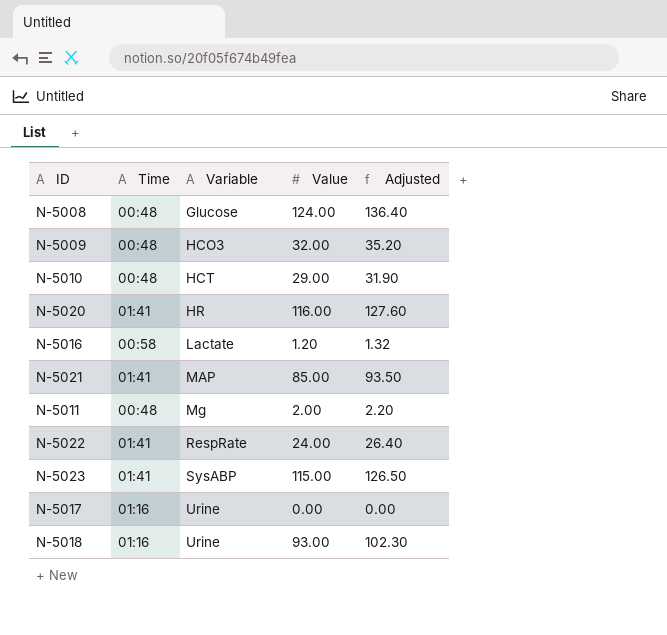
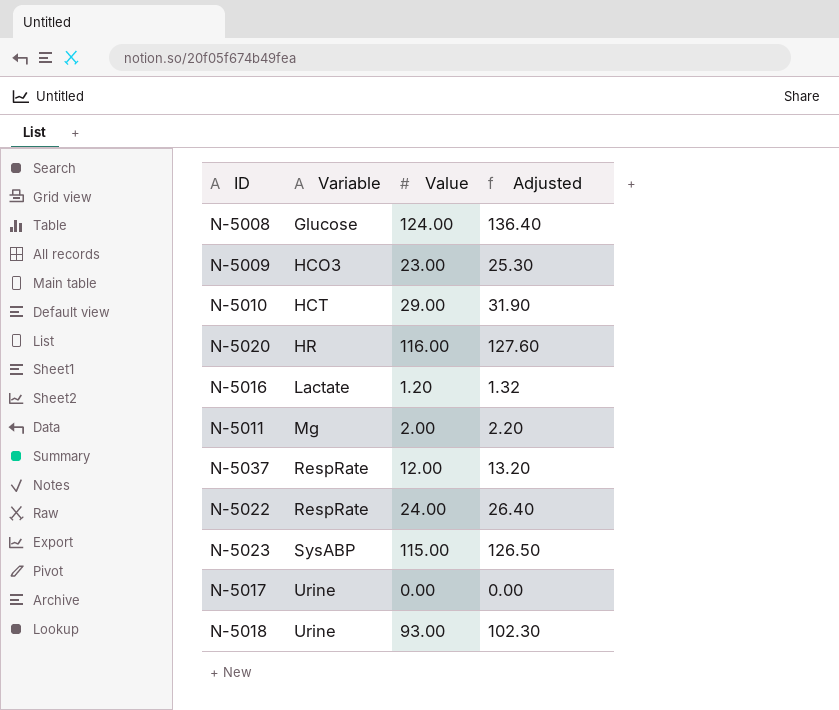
column Time | position: 2 -> none
row N-5021: 01:41 | MAP | 85.00 | 93.50 -> none
N-5009 | Value: 32.00 -> 23.00
N-5009 | Adjusted: 35.20 -> 25.30
row N-5037: none -> RespRate | 12.00 | 13.20

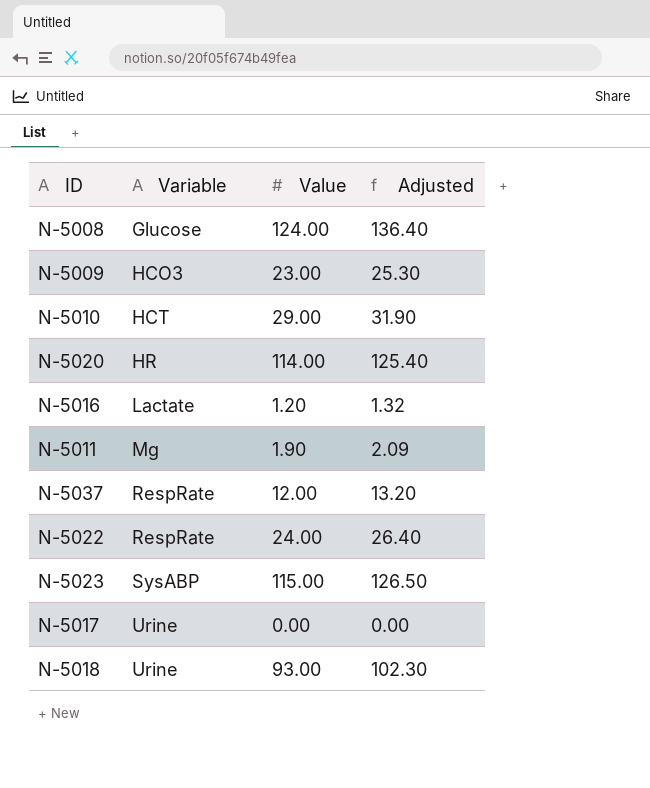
N-5020 | Value: 116.00 -> 114.00
N-5020 | Adjusted: 127.60 -> 125.40
N-5011 | Value: 2.00 -> 1.90
N-5011 | Adjusted: 2.20 -> 2.09

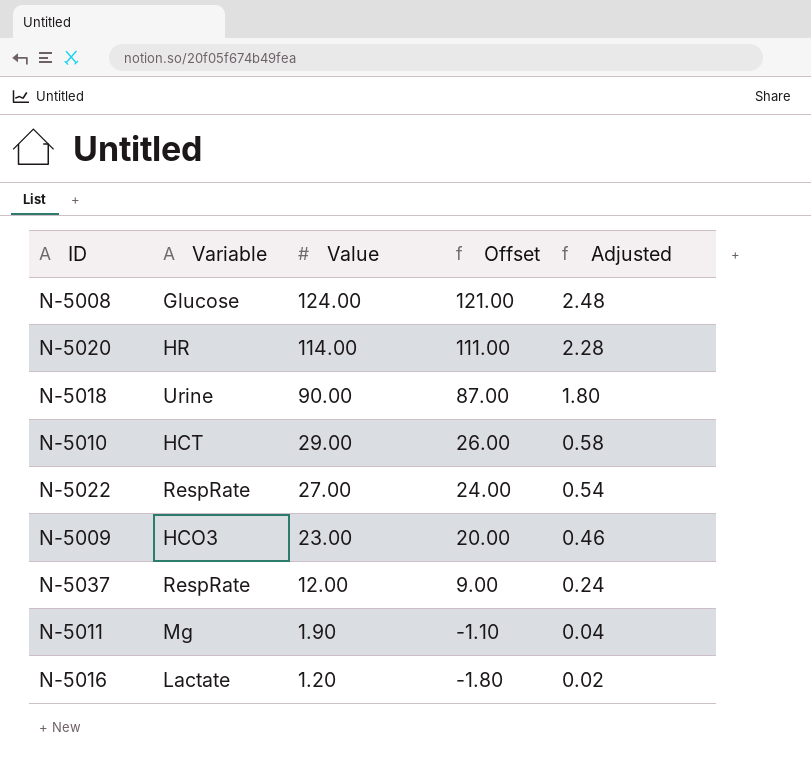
row order: Variable ascending -> Value descending
column Offset | formula: none -> [Value] - 3
column Adjusted | formula: [Value] * 1.1 -> [Value] * 0.02
row N-5023: SysABP | 115.00 | 126.50 -> none
row N-5017: Urine | 0.00 | 0.00 -> none
N-5018 | Value: 93.00 -> 90.00
N-5022 | Value: 24.00 -> 27.00

